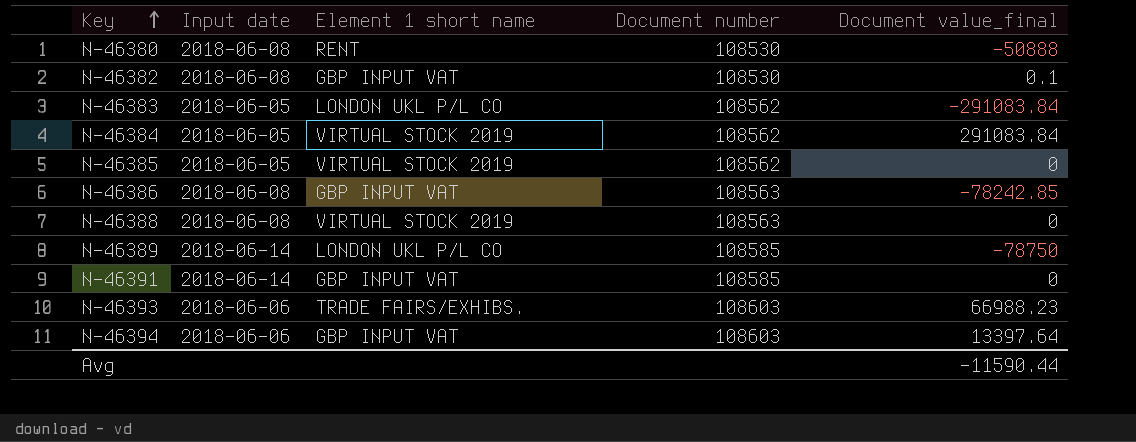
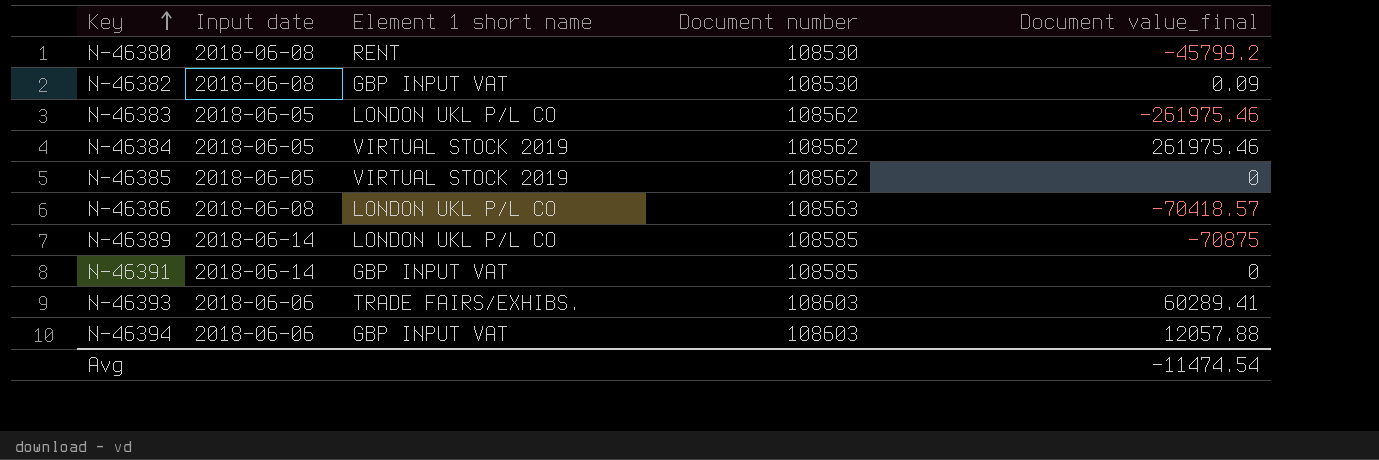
row N-46388: 2018-06-08 | VIRTUAL STOCK 2019 | 108563 | 0 -> none
N-46380 | Document value_final: -50888 -> -45799.2
N-46382 | Document value_final: 0.1 -> 0.09
N-46383 | Document value_final: -291083.84 -> -261975.46
N-46384 | Document value_final: 291083.84 -> 261975.46
N-46386 | Element 1 short name: GBP INPUT VAT -> LONDON UKL P/L CO
N-46386 | Document value_final: -78242.85 -> -70418.57
N-46389 | Document value_final: -78750 -> -70875
N-46393 | Document value_final: 66988.23 -> 60289.41
N-46394 | Document value_final: 13397.64 -> 12057.88
Avg | Document value_final: -11590.44 -> -11474.54

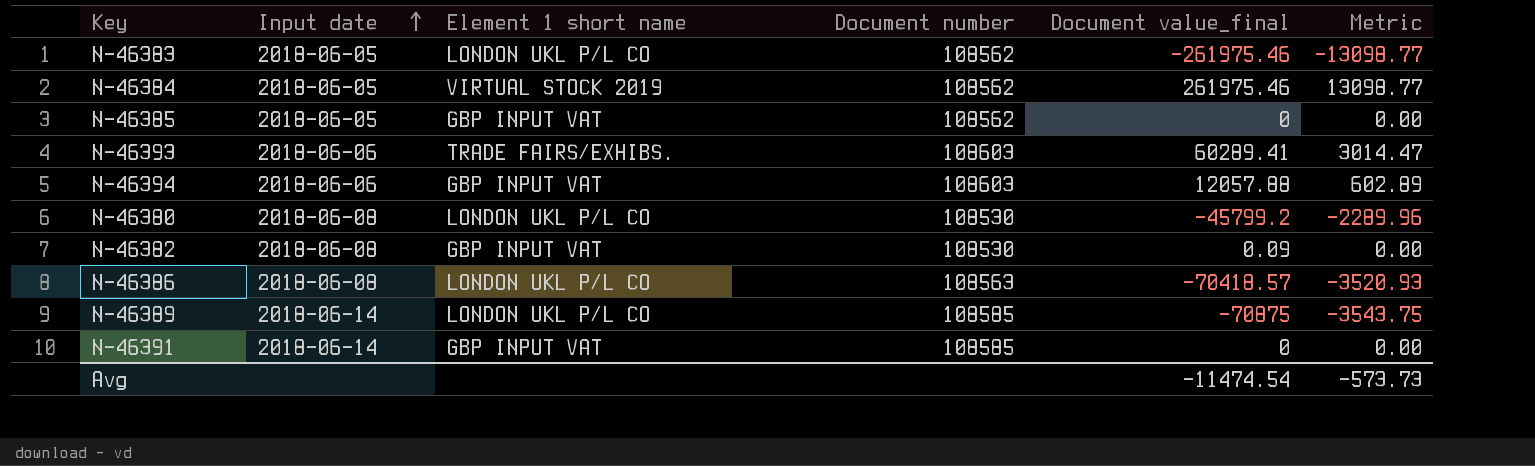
row order: Key ascending -> Input date ascending
column Metric | formula: none -> [Document value_final] * 0.05
N-46385 | Element 1 short name: VIRTUAL STOCK 2019 -> GBP INPUT VAT
N-46380 | Element 1 short name: RENT -> LONDON UKL P/L CO

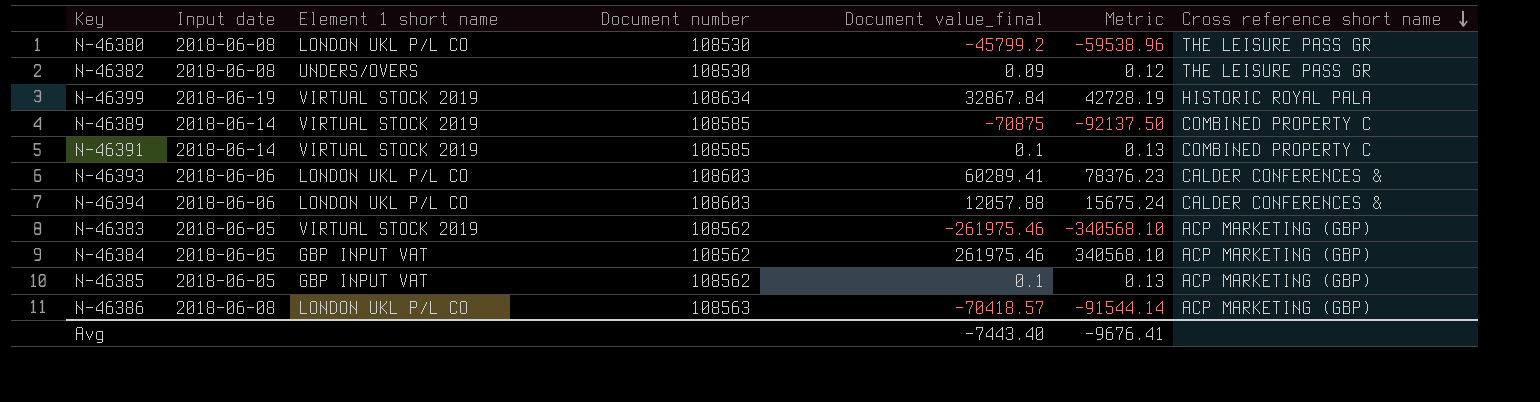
row order: Input date ascending -> Cross reference short name descending
column Metric | formula: [Document value_final] * 0.05 -> [Document value_final] * 1.3
column Cross reference short name | position: none -> 7
N-46382 | Element 1 short name: GBP INPUT VAT -> UNDERS/OVERS
row N-46399: none -> 2018-06-19 | VIRTUAL STOCK 2019 | 108634 | 32867.84 | 42728.19 | HISTORIC ROYAL PALA
N-46389 | Element 1 short name: LONDON UKL P/L CO -> VIRTUAL STOCK 2019
N-46391 | Element 1 short name: GBP INPUT VAT -> VIRTUAL STOCK 2019
N-46391 | Document value_final: 0 -> 0.1
N-46393 | Element 1 short name: TRADE FAIRS/EXHIBS. -> LONDON UKL P/L CO
N-46394 | Element 1 short name: GBP INPUT VAT -> LONDON UKL P/L CO
N-46383 | Element 1 short name: LONDON UKL P/L CO -> VIRTUAL STOCK 2019
N-46384 | Element 1 short name: VIRTUAL STOCK 2019 -> GBP INPUT VAT
N-46385 | Document value_final: 0 -> 0.1
Avg | Document value_final: -11474.54 -> -7443.40
Avg | Metric: -573.73 -> -9676.41

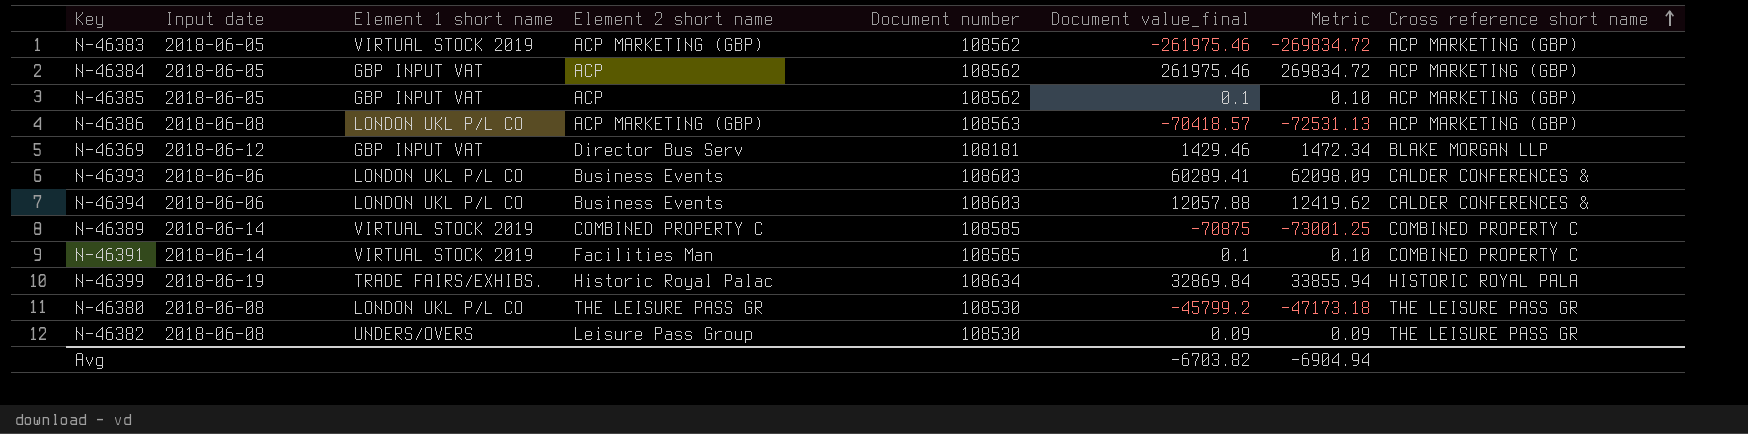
row order: Cross reference short name descending -> Cross reference short name ascending
column Element 2 short name | position: none -> 4
column Metric | formula: [Document value_final] * 1.3 -> [Document value_final] * 1.03
row N-46369: none -> 2018-06-12 | GBP INPUT VAT | Director Bus Serv | 108181 | 1429.46 | 1472.34 | BLAKE MORGAN LLP
N-46399 | Element 1 short name: VIRTUAL STOCK 2019 -> TRADE FAIRS/EXHIBS.
N-46399 | Document value_final: 32867.84 -> 32869.84
Avg | Document value_final: -7443.40 -> -6703.82
Avg | Metric: -9676.41 -> -6904.94

